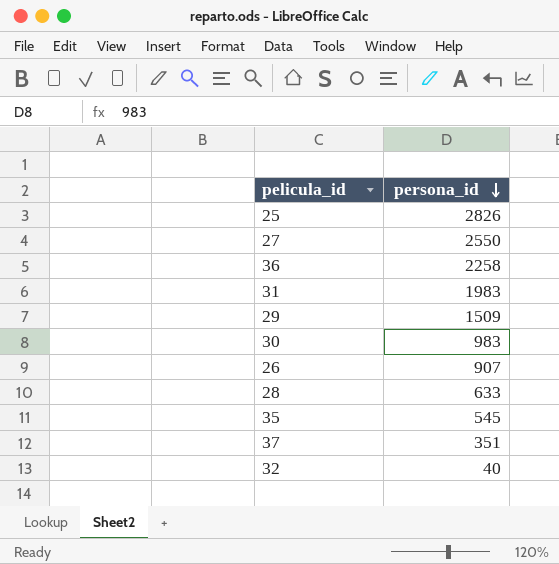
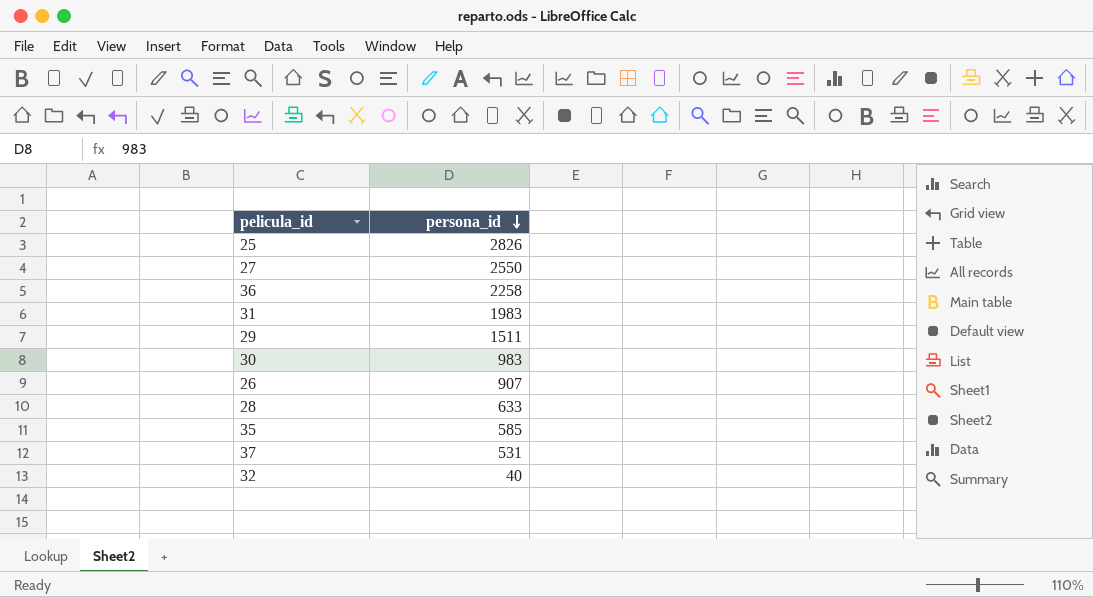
29 | persona_id: 1509 -> 1511
35 | persona_id: 545 -> 585
37 | persona_id: 351 -> 531

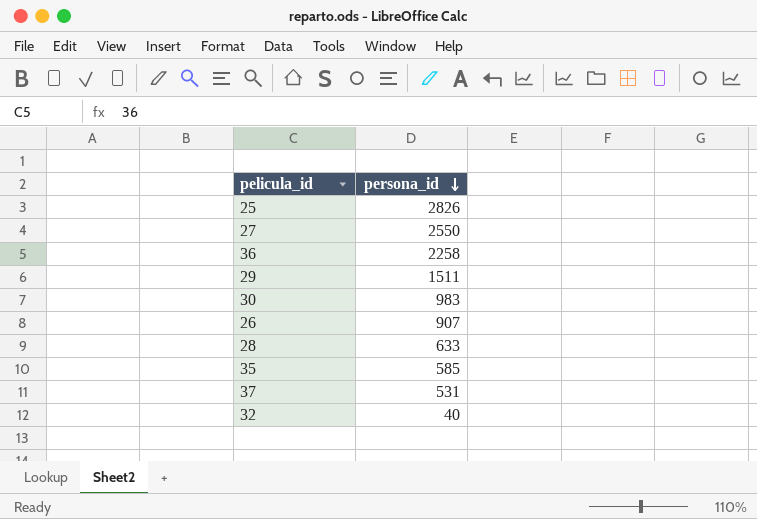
row 31: 1983 -> none

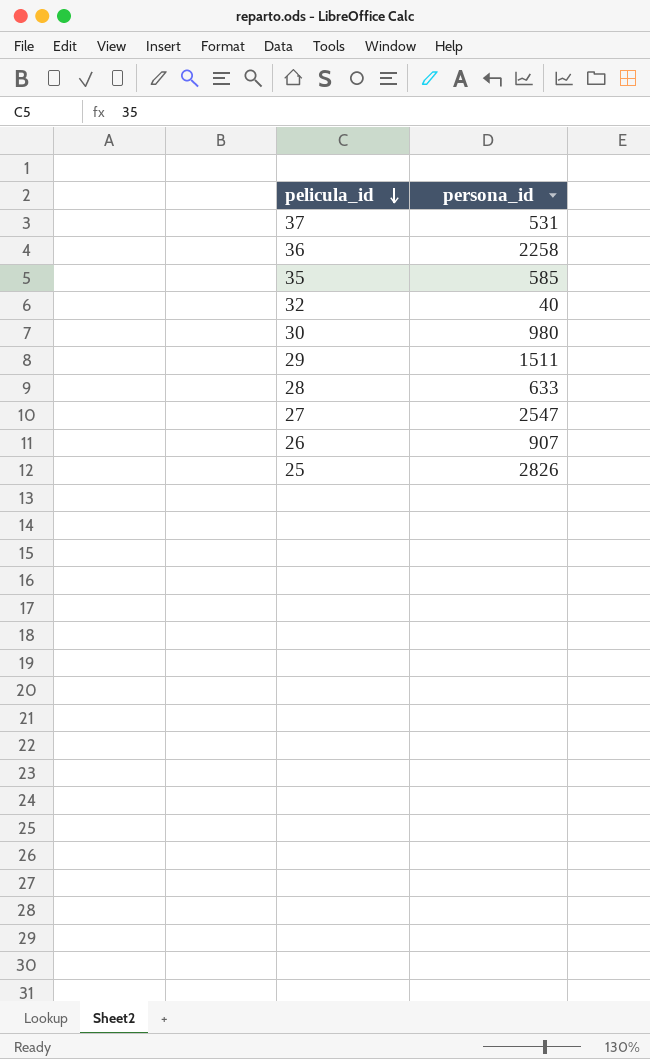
row order: persona_id descending -> pelicula_id descending
30 | persona_id: 983 -> 980
27 | persona_id: 2550 -> 2547

